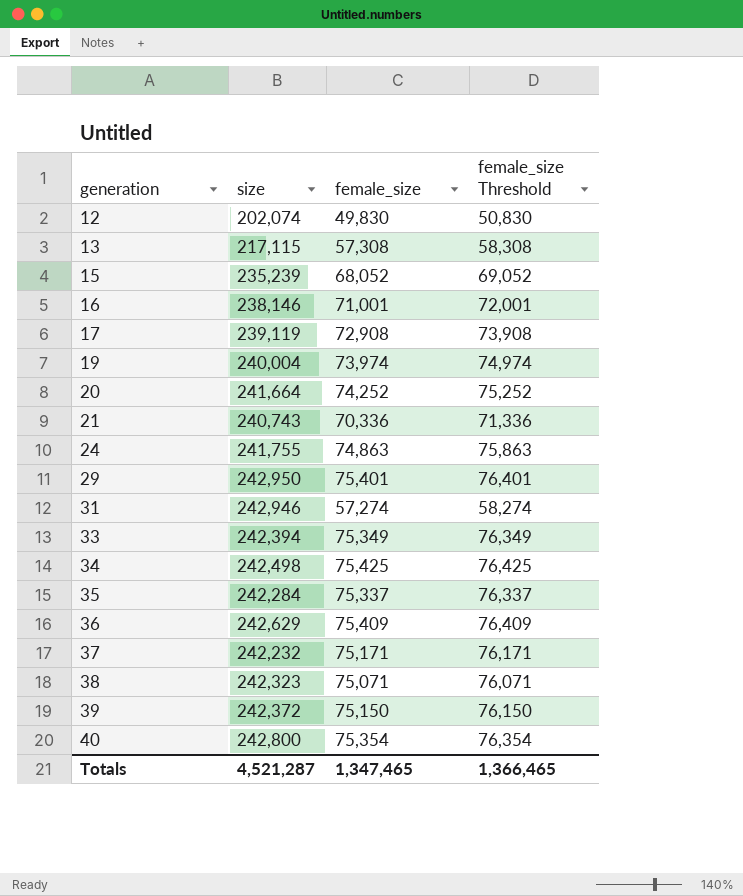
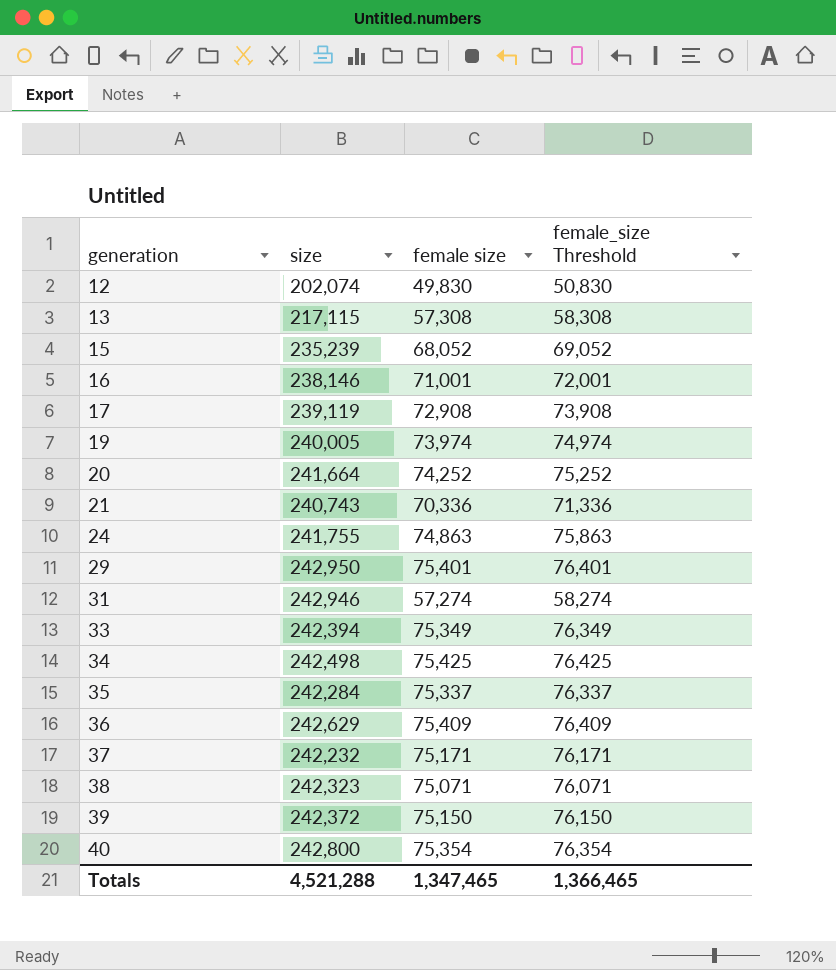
column name: female_size -> female size
19 | size: 240,004 -> 240,005
Totals | size: 4,521,287 -> 4,521,288

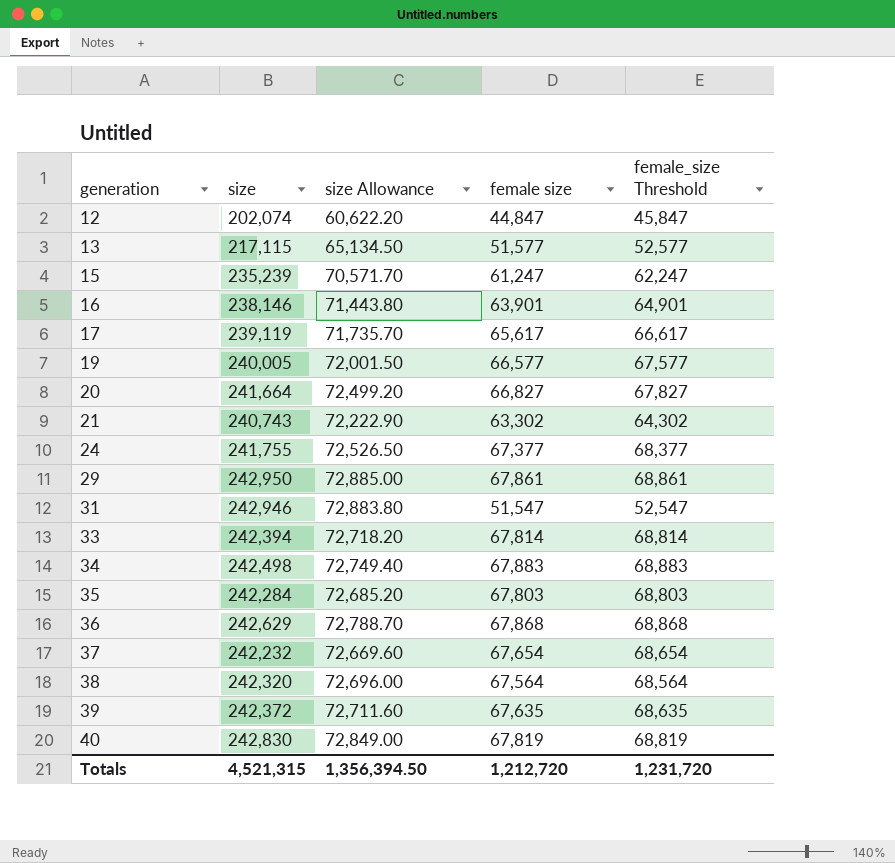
column size Allowance | formula: none -> [size] * 0.3
12 | female size: 49,830 -> 44,847
12 | female_size Threshold: 50,830 -> 45,847
13 | female size: 57,308 -> 51,577
13 | female_size Threshold: 58,308 -> 52,577
15 | female size: 68,052 -> 61,247
15 | female_size Threshold: 69,052 -> 62,247
16 | female size: 71,001 -> 63,901
16 | female_size Threshold: 72,001 -> 64,901
17 | female size: 72,908 -> 65,617
17 | female_size Threshold: 73,908 -> 66,617
19 | female size: 73,974 -> 66,577
19 | female_size Threshold: 74,974 -> 67,577
20 | female size: 74,252 -> 66,827
20 | female_size Threshold: 75,252 -> 67,827
21 | female size: 70,336 -> 63,302
21 | female_size Threshold: 71,336 -> 64,302
24 | female size: 74,863 -> 67,377
24 | female_size Threshold: 75,863 -> 68,377
29 | female size: 75,401 -> 67,861
29 | female_size Threshold: 76,401 -> 68,861
31 | female size: 57,274 -> 51,547
31 | female_size Threshold: 58,274 -> 52,547
33 | female size: 75,349 -> 67,814
33 | female_size Threshold: 76,349 -> 68,814
34 | female size: 75,425 -> 67,883
34 | female_size Threshold: 76,425 -> 68,883
35 | female size: 75,337 -> 67,803
35 | female_size Threshold: 76,337 -> 68,803
36 | female size: 75,409 -> 67,868
36 | female_size Threshold: 76,409 -> 68,868
37 | female size: 75,171 -> 67,654
37 | female_size Threshold: 76,171 -> 68,654
38 | size: 242,323 -> 242,320
38 | female size: 75,071 -> 67,564
38 | female_size Threshold: 76,071 -> 68,564
39 | female size: 75,150 -> 67,635
39 | female_size Threshold: 76,150 -> 68,635
40 | size: 242,800 -> 242,830
40 | female size: 75,354 -> 67,819
40 | female_size Threshold: 76,354 -> 68,819
Totals | size: 4,521,288 -> 4,521,315
Totals | female size: 1,347,465 -> 1,212,720
Totals | female_size Threshold: 1,366,465 -> 1,231,720

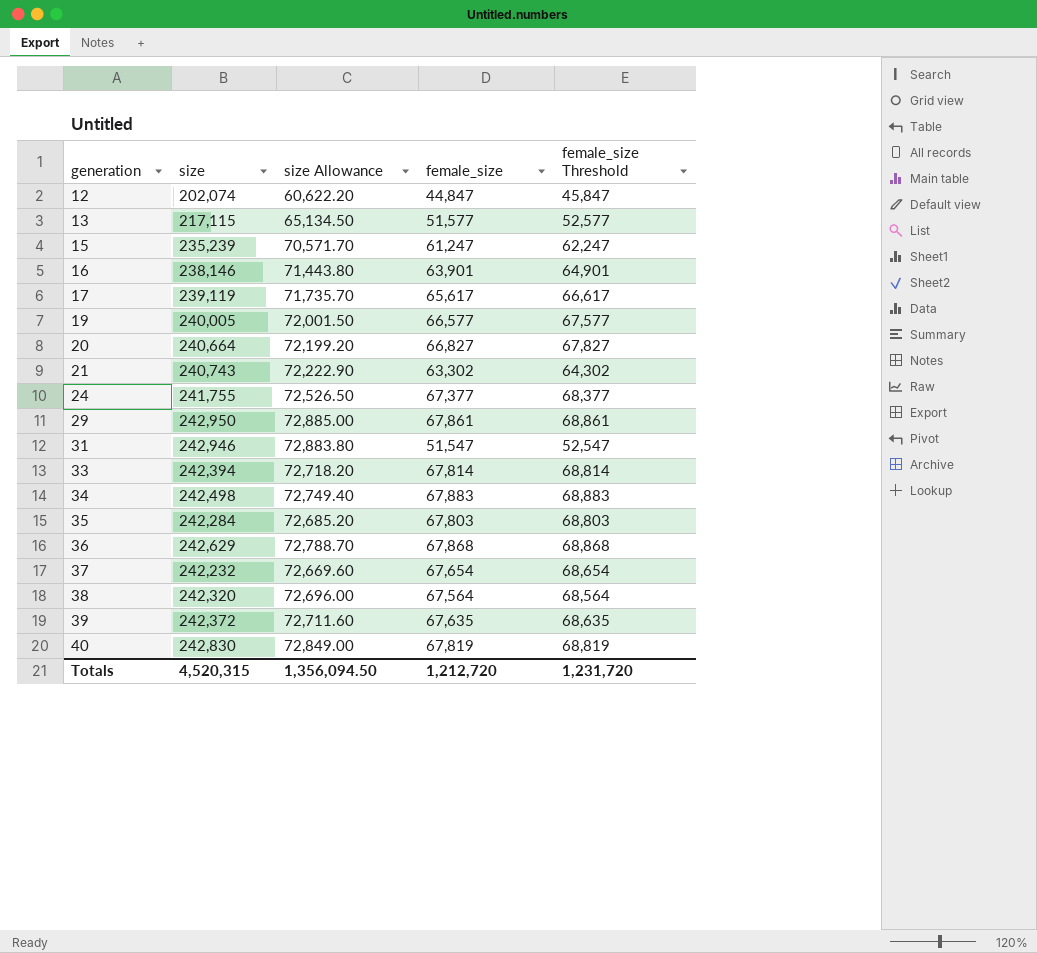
column name: female size -> female_size
20 | size: 241,664 -> 240,664
20 | size Allowance: 72,499.20 -> 72,199.20
Totals | size: 4,521,315 -> 4,520,315
Totals | size Allowance: 1,356,394.50 -> 1,356,094.50

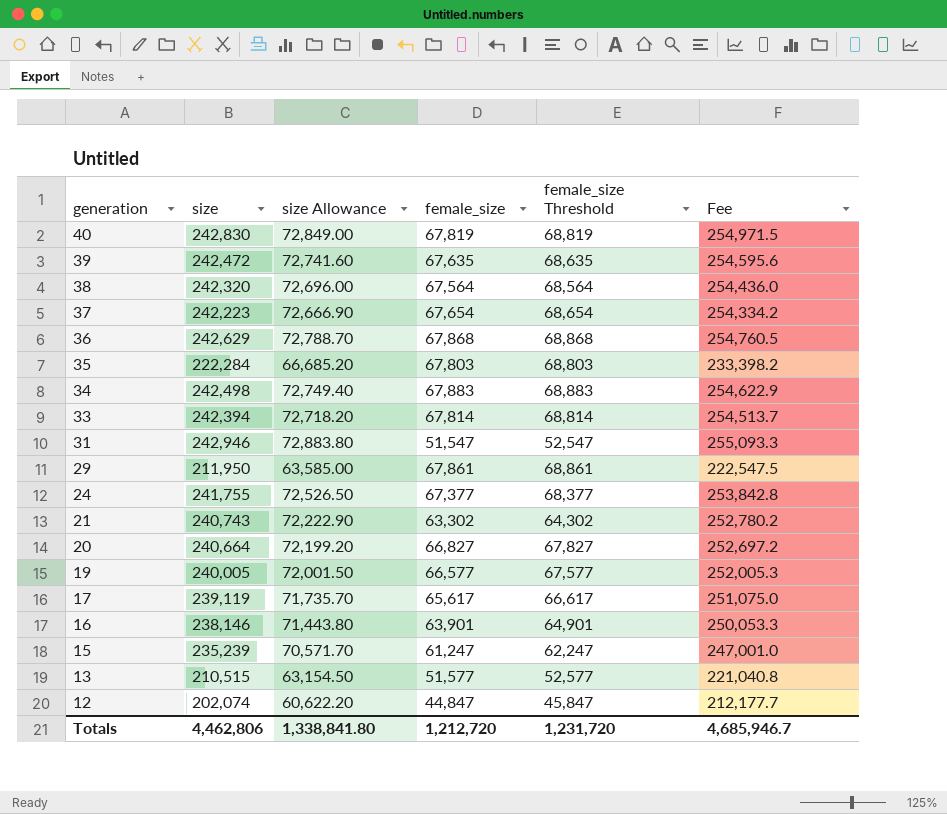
row order: generation ascending -> generation descending
column Fee | formula: none -> [size] * 1.05
39 | size: 242,372 -> 242,472
39 | size Allowance: 72,711.60 -> 72,741.60
37 | size: 242,232 -> 242,223
37 | size Allowance: 72,669.60 -> 72,666.90
35 | size: 242,284 -> 222,284
35 | size Allowance: 72,685.20 -> 66,685.20
29 | size: 242,950 -> 211,950
29 | size Allowance: 72,885.00 -> 63,585.00
13 | size: 217,115 -> 210,515
13 | size Allowance: 65,134.50 -> 63,154.50
Totals | size: 4,520,315 -> 4,462,806
Totals | size Allowance: 1,356,094.50 -> 1,338,841.80

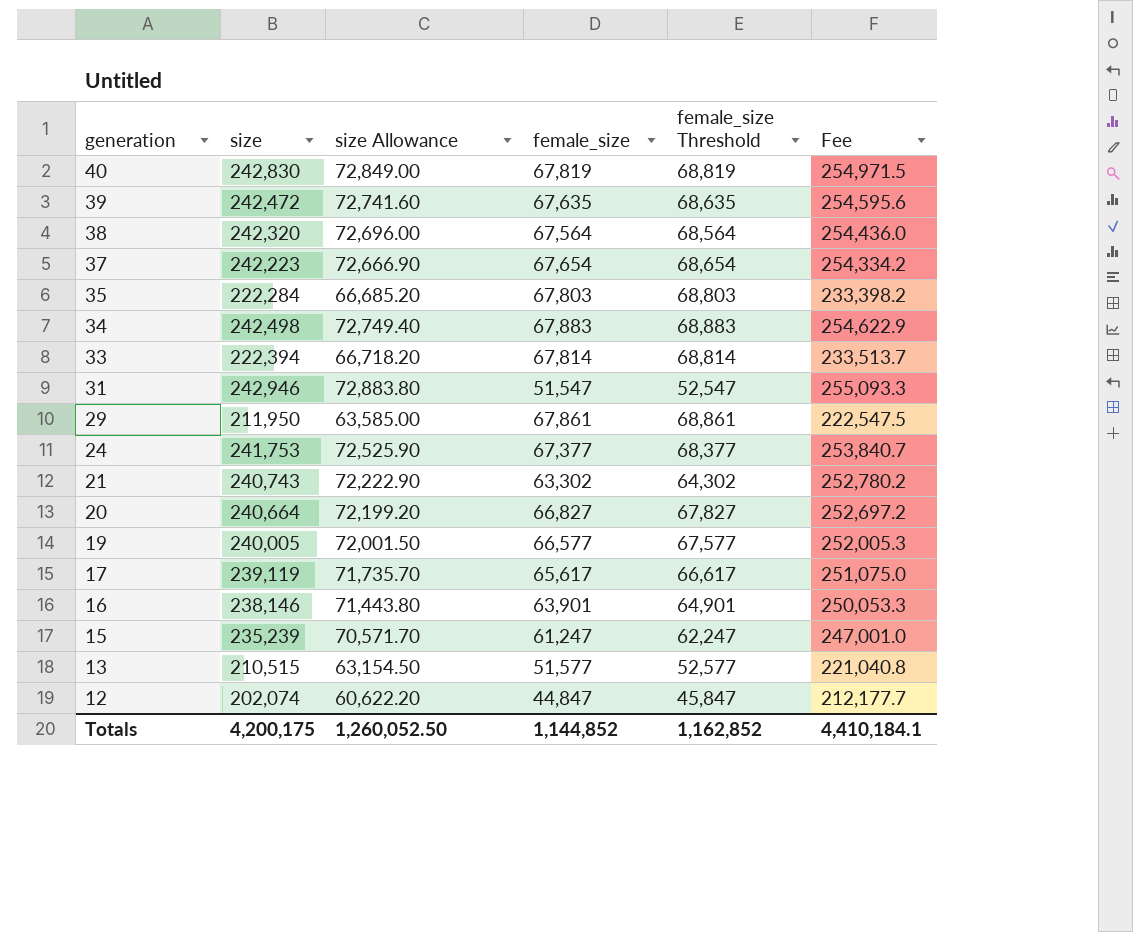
row 36: 242,629 | 72,788.70 | 67,868 | 68,868 | 254,760.5 -> none
33 | size: 242,394 -> 222,394
33 | size Allowance: 72,718.20 -> 66,718.20
33 | Fee: 254,513.7 -> 233,513.7
24 | size: 241,755 -> 241,753
24 | size Allowance: 72,526.50 -> 72,525.90
24 | Fee: 253,842.8 -> 253,840.7
Totals | size: 4,462,806 -> 4,200,175
Totals | size Allowance: 1,338,841.80 -> 1,260,052.50
Totals | female_size: 1,212,720 -> 1,144,852
Totals | female_size Threshold: 1,231,720 -> 1,162,852
Totals | Fee: 4,685,946.7 -> 4,410,184.1

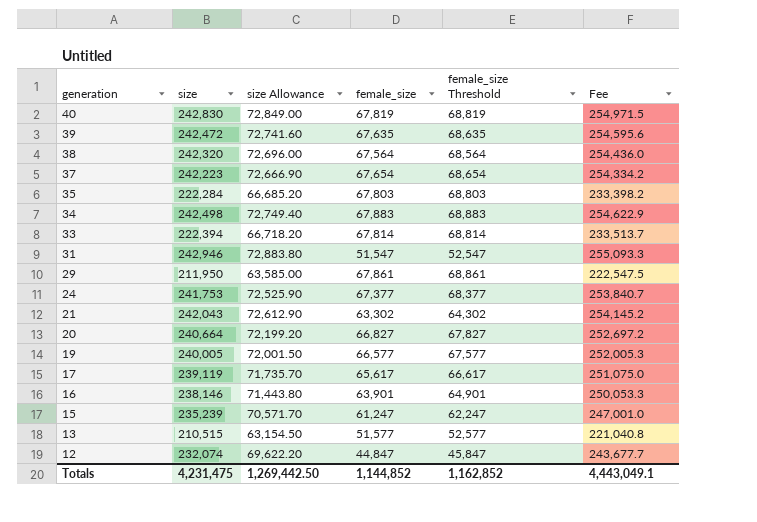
21 | size: 240,743 -> 242,043
21 | size Allowance: 72,222.90 -> 72,612.90
21 | Fee: 252,780.2 -> 254,145.2
12 | size: 202,074 -> 232,074
12 | size Allowance: 60,622.20 -> 69,622.20
12 | Fee: 212,177.7 -> 243,677.7
Totals | size: 4,200,175 -> 4,231,475
Totals | size Allowance: 1,260,052.50 -> 1,269,442.50
Totals | Fee: 4,410,184.1 -> 4,443,049.1

